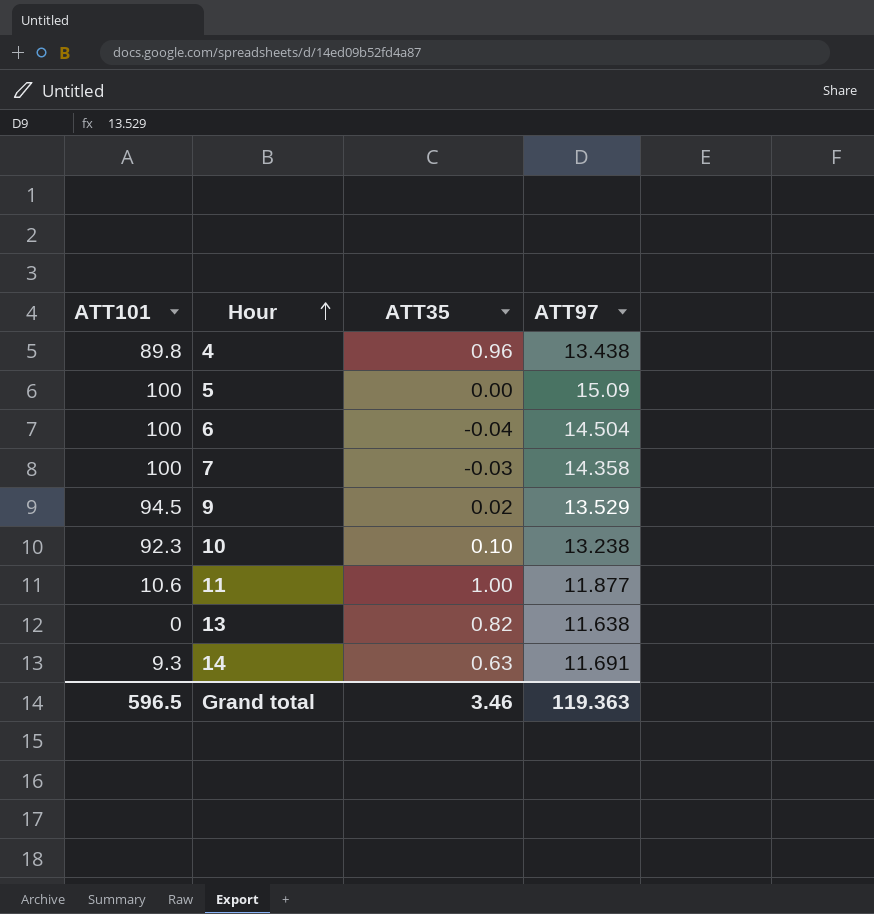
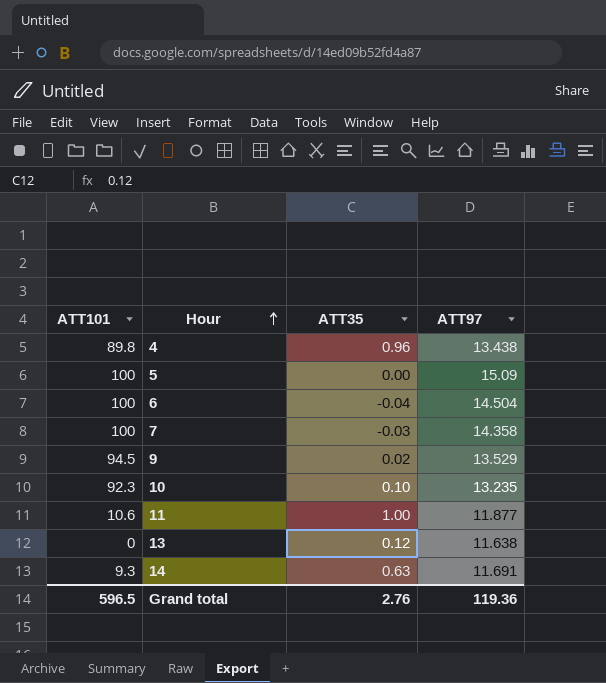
10 | ATT97: 13.238 -> 13.235
13 | ATT35: 0.82 -> 0.12
Grand total | ATT35: 3.46 -> 2.76
Grand total | ATT97: 119.363 -> 119.36

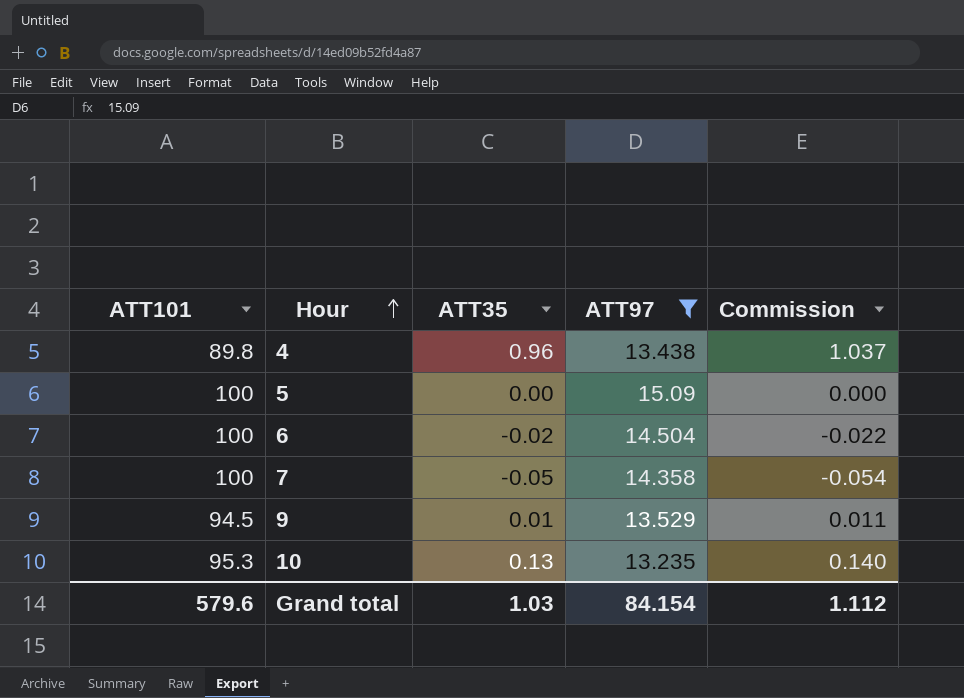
filter: none -> ATT97 >= 13.235
column Commission | formula: none -> [ATT35] * 1.08
6 | ATT35: -0.04 -> -0.02
7 | ATT35: -0.03 -> -0.05
9 | ATT35: 0.02 -> 0.01
10 | ATT101: 92.3 -> 95.3
10 | ATT35: 0.10 -> 0.13
Grand total | ATT101: 596.5 -> 579.6
Grand total | ATT35: 2.76 -> 1.03
Grand total | ATT97: 119.36 -> 84.154

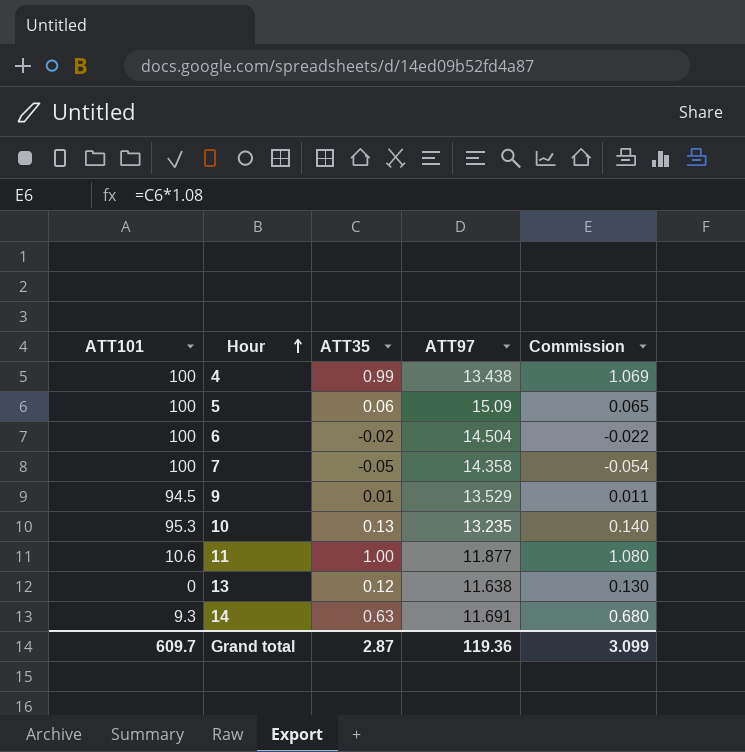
filter: ATT97 >= 13.235 -> none
4 | ATT101: 89.8 -> 100
4 | ATT35: 0.96 -> 0.99
4 | Commission: 1.037 -> 1.069
5 | ATT35: 0.00 -> 0.06
5 | Commission: 0.000 -> 0.065
Grand total | ATT101: 579.6 -> 609.7
Grand total | ATT35: 1.03 -> 2.87
Grand total | ATT97: 84.154 -> 119.36
Grand total | Commission: 1.112 -> 3.099

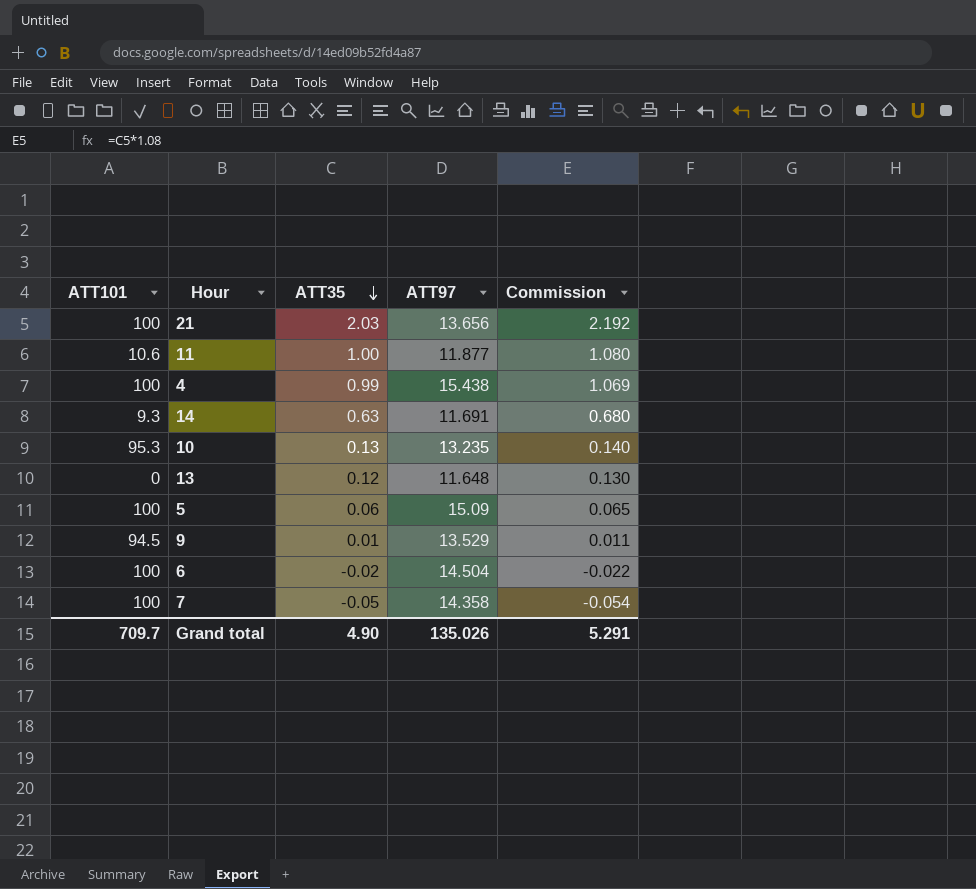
row order: Hour ascending -> ATT35 descending
row 21: none -> 100 | 2.03 | 13.656 | 2.192
4 | ATT97: 13.438 -> 15.438
13 | ATT97: 11.638 -> 11.648
Grand total | ATT101: 609.7 -> 709.7
Grand total | ATT35: 2.87 -> 4.90
Grand total | ATT97: 119.36 -> 135.026
Grand total | Commission: 3.099 -> 5.291

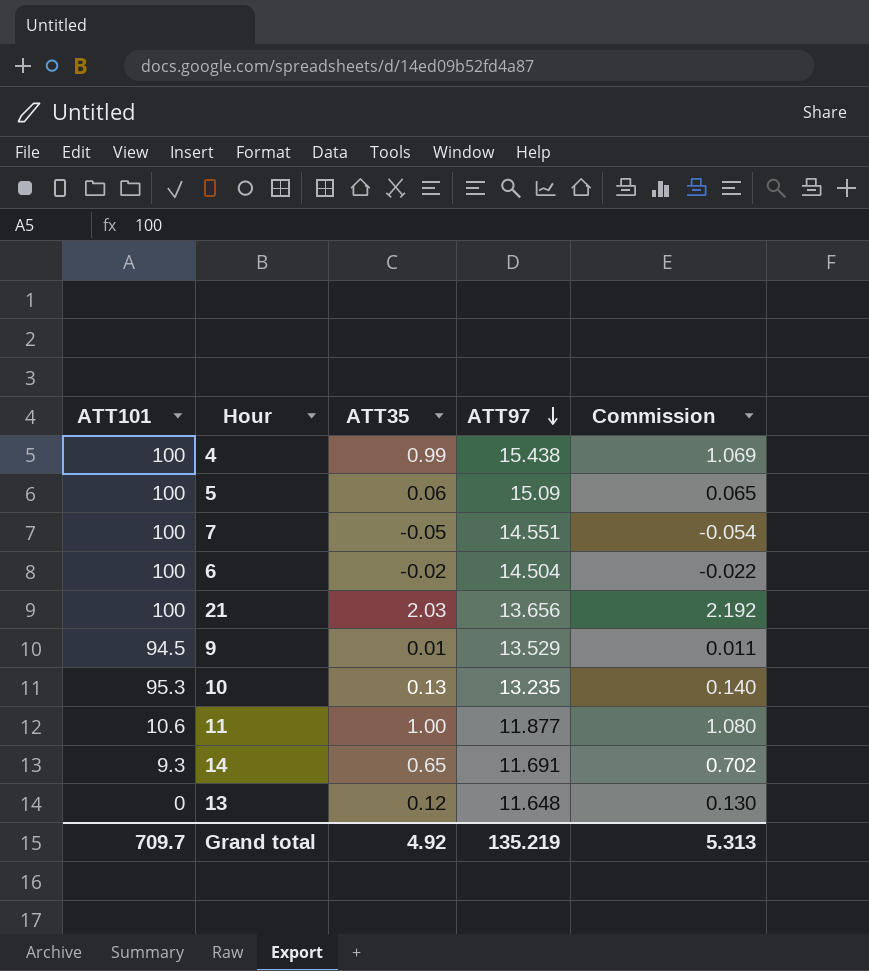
row order: ATT35 descending -> ATT97 descending
7 | ATT97: 14.358 -> 14.551
14 | ATT35: 0.63 -> 0.65
14 | Commission: 0.680 -> 0.702
Grand total | ATT35: 4.90 -> 4.92
Grand total | ATT97: 135.026 -> 135.219
Grand total | Commission: 5.291 -> 5.313

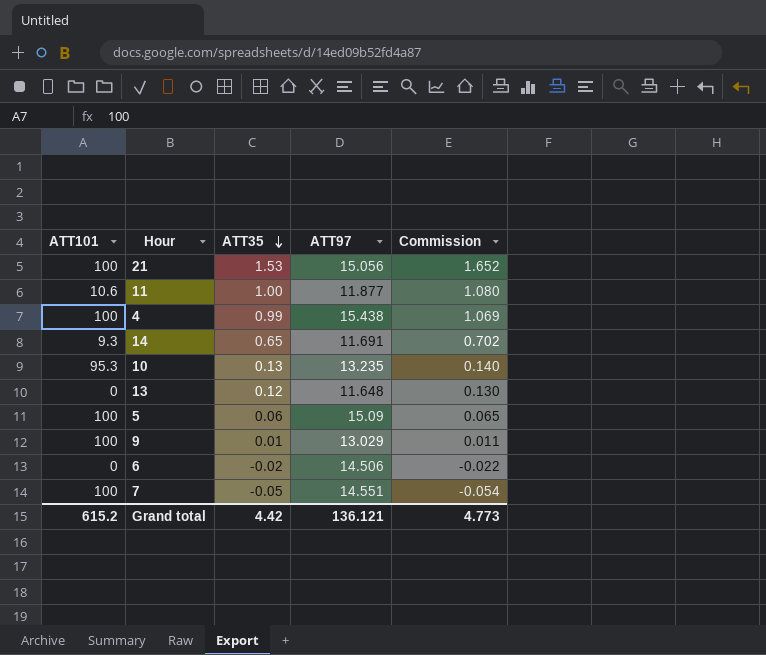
row order: ATT97 descending -> ATT35 descending
21 | ATT35: 2.03 -> 1.53
21 | ATT97: 13.656 -> 15.056
21 | Commission: 2.192 -> 1.652
9 | ATT101: 94.5 -> 100
9 | ATT97: 13.529 -> 13.029
6 | ATT101: 100 -> 0
6 | ATT97: 14.504 -> 14.506
Grand total | ATT101: 709.7 -> 615.2
Grand total | ATT35: 4.92 -> 4.42
Grand total | ATT97: 135.219 -> 136.121
Grand total | Commission: 5.313 -> 4.773

